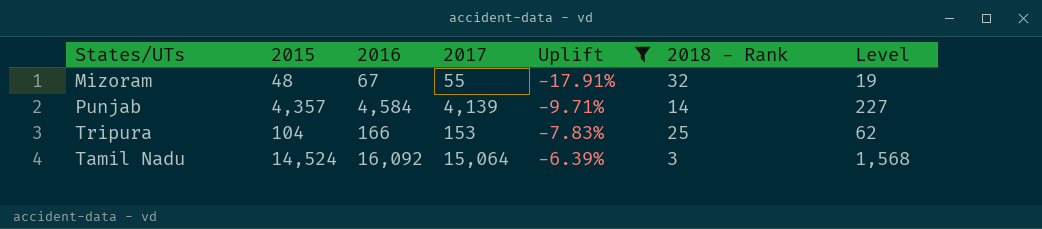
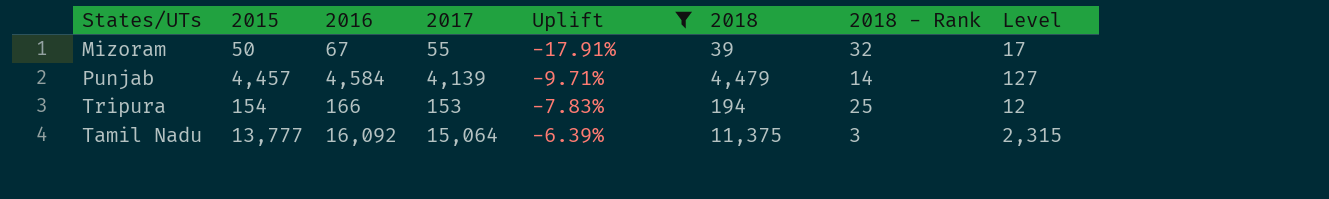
column 2018 | position: none -> 6
Mizoram | 2015: 48 -> 50
Mizoram | Level: 19 -> 17
Punjab | 2015: 4,357 -> 4,457
Punjab | Level: 227 -> 127
Tripura | 2015: 104 -> 154
Tripura | Level: 62 -> 12
Tamil Nadu | 2015: 14,524 -> 13,777
Tamil Nadu | Level: 1,568 -> 2,315

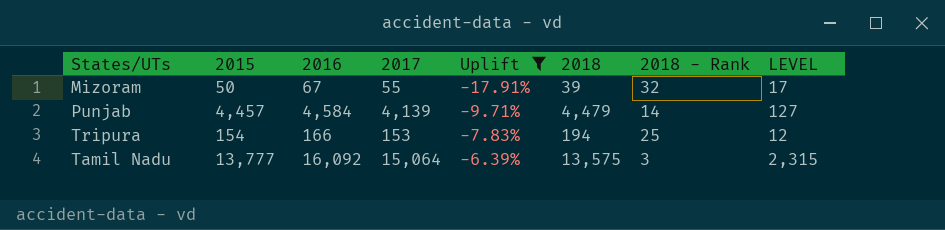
column name: Level -> LEVEL
Tamil Nadu | 2018: 11,375 -> 13,575

